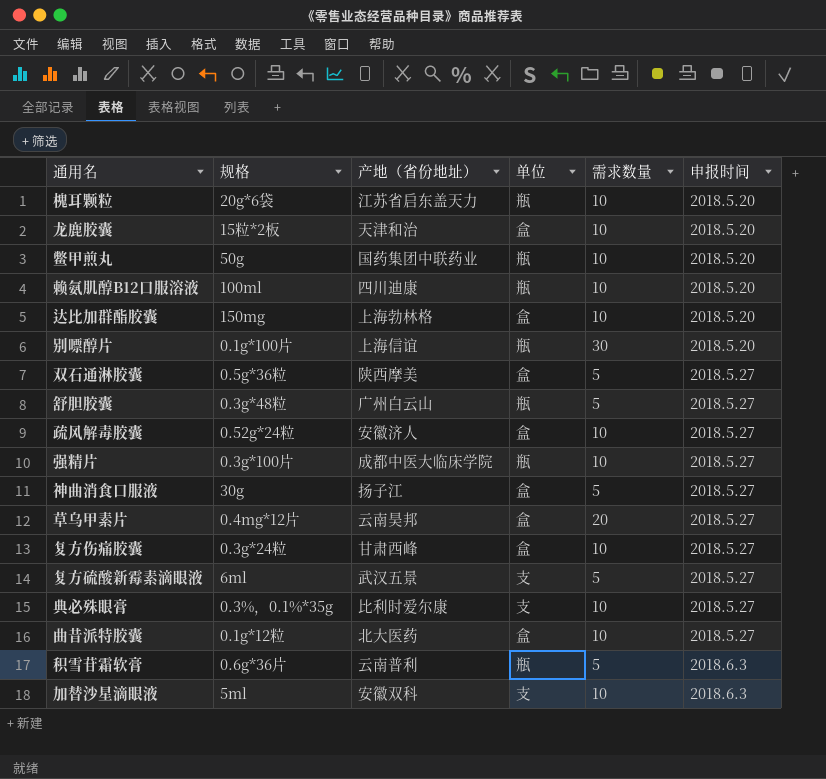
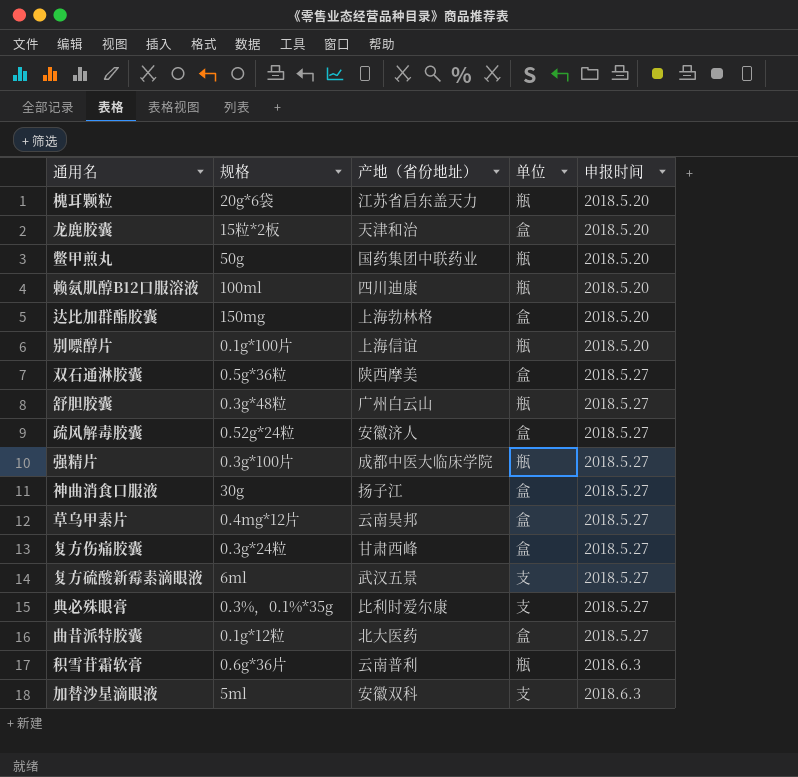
column 需求数量 | position: 5 -> none

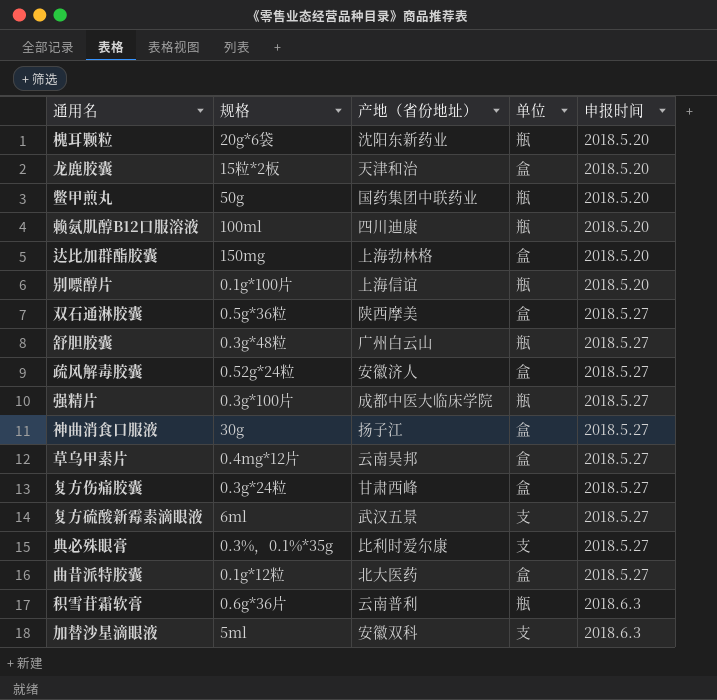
槐耳颗粒 | 产地（省份地址）: 江苏省启东盖天力 -> 沈阳东新药业

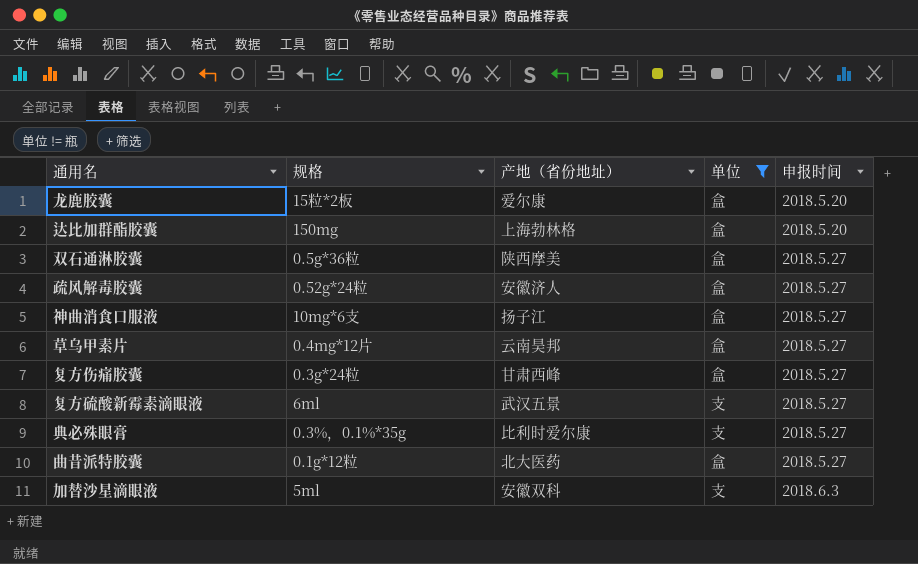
filter: none -> 单位 != 瓶
龙鹿胶囊 | 产地（省份地址）: 天津和治 -> 爱尔康
神曲消食口服液 | 规格: 30g -> 10mg*6支

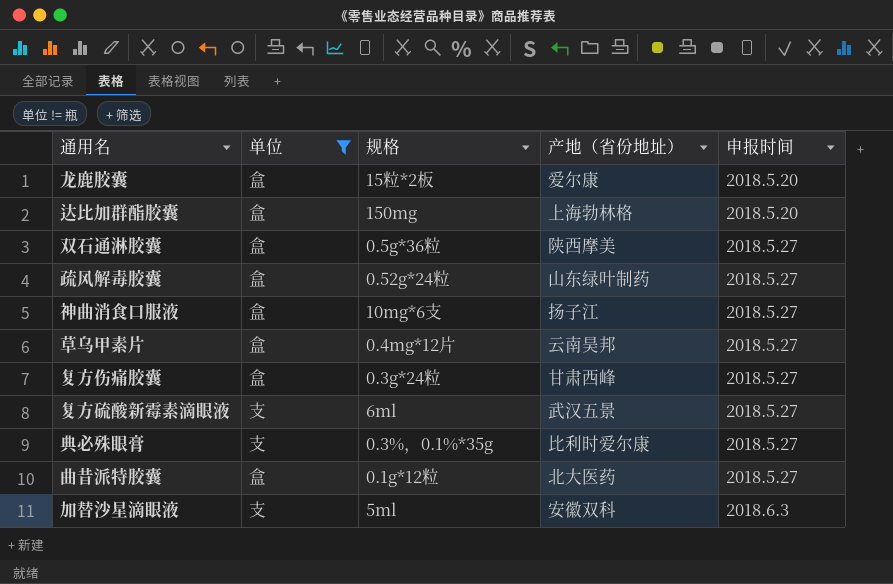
column 单位 | position: 4 -> 2
疏风解毒胶囊 | 产地（省份地址）: 安徽济人 -> 山东绿叶制药

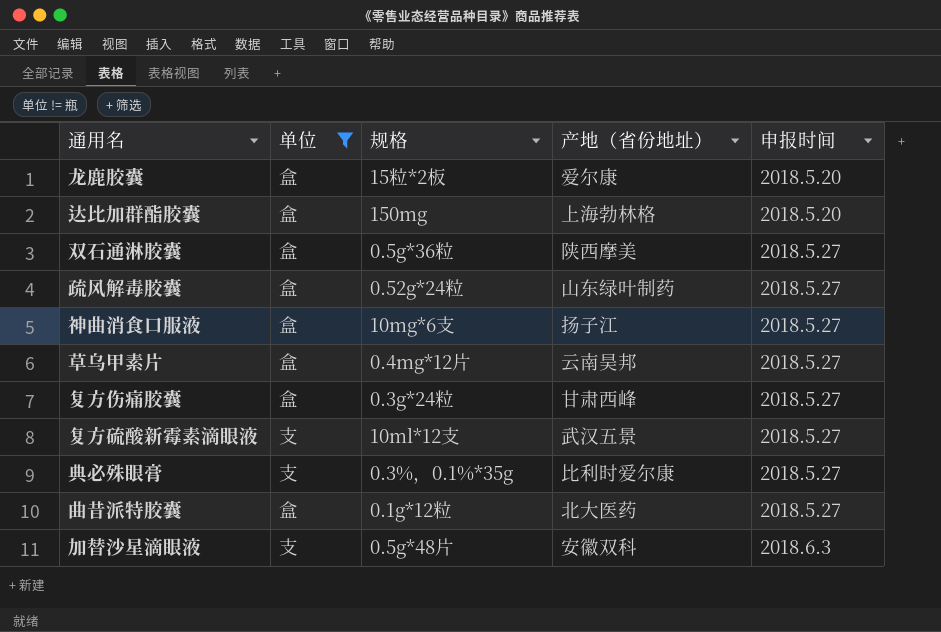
复方硫酸新霉素滴眼液 | 规格: 6ml -> 10ml*12支
加替沙星滴眼液 | 规格: 5ml -> 0.5g*48片

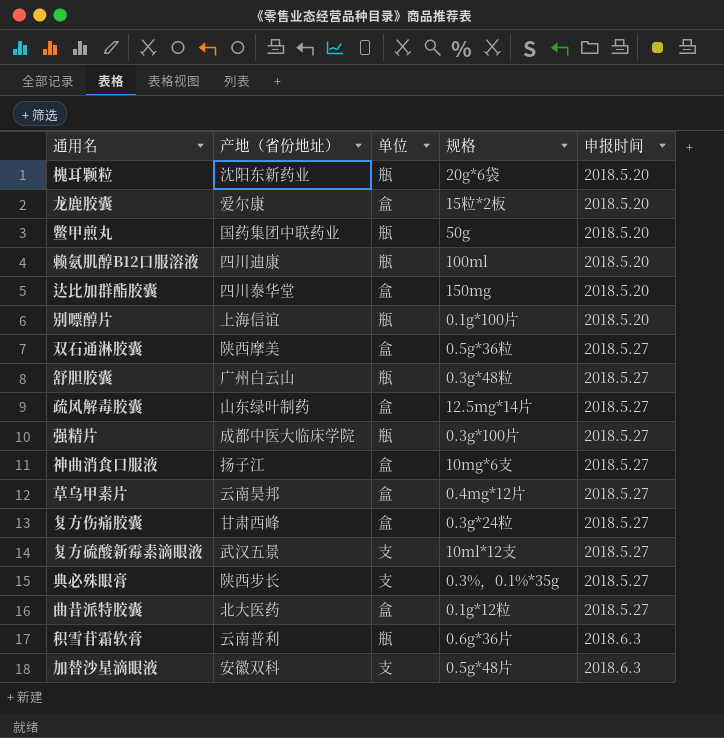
filter: 单位 != 瓶 -> none
column 产地（省份地址） | position: 4 -> 2
达比加群酯胶囊 | 产地（省份地址）: 上海勃林格 -> 四川泰华堂
疏风解毒胶囊 | 规格: 0.52g*24粒 -> 12.5mg*14片
典必殊眼膏 | 产地（省份地址）: 比利时爱尔康 -> 陕西步长

